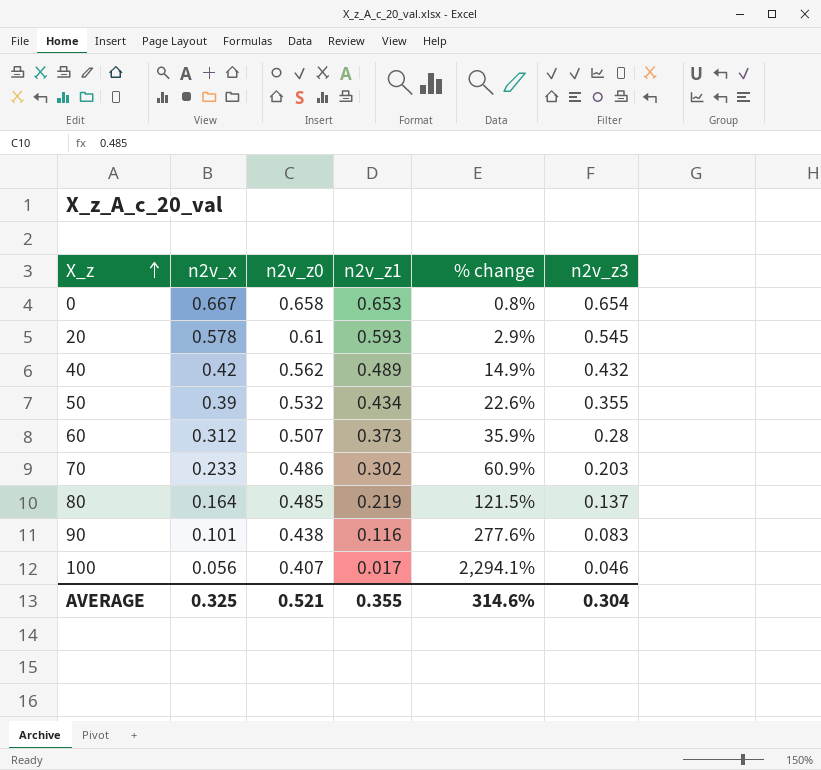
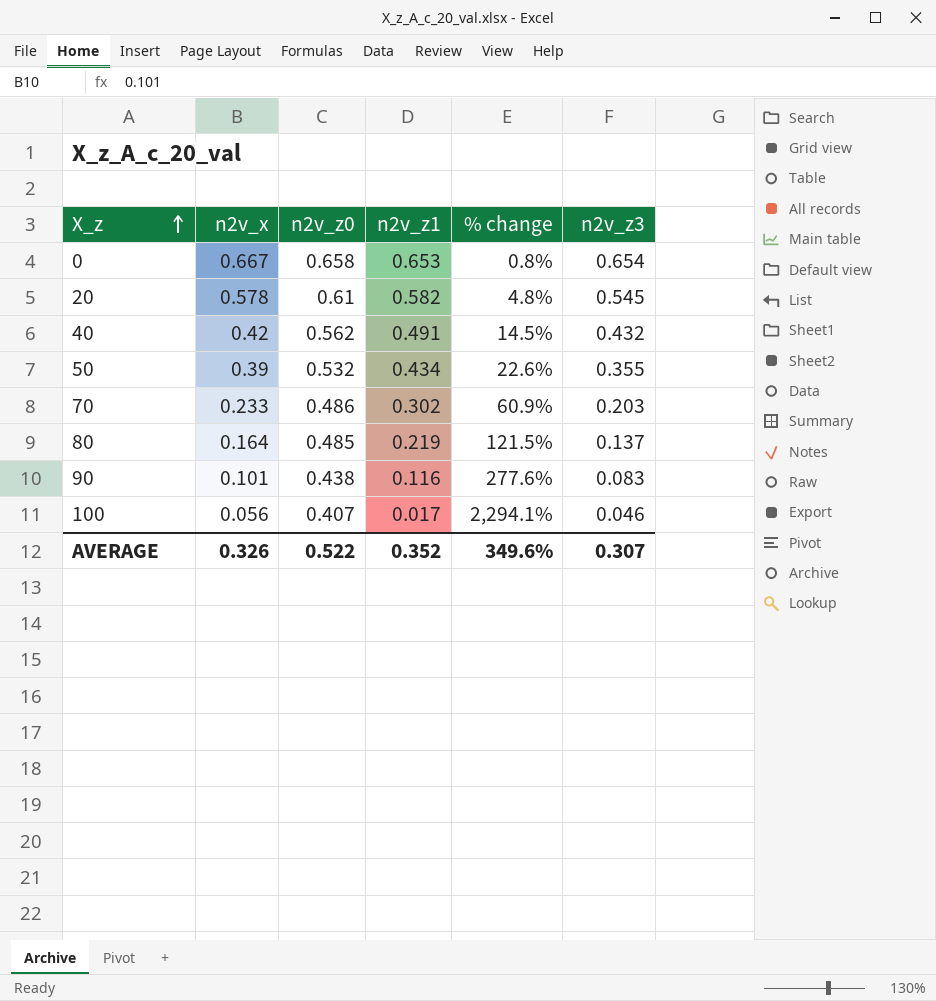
row 60: 0.312 | 0.507 | 0.373 | 35.9% | 0.28 -> none
20 | n2v_z1: 0.593 -> 0.582
20 | % change: 2.9% -> 4.8%
40 | n2v_z1: 0.489 -> 0.491
40 | % change: 14.9% -> 14.5%
AVERAGE | n2v_x: 0.325 -> 0.326
AVERAGE | n2v_z0: 0.521 -> 0.522
AVERAGE | n2v_z1: 0.355 -> 0.352
AVERAGE | % change: 314.6% -> 349.6%
AVERAGE | n2v_z3: 0.304 -> 0.307

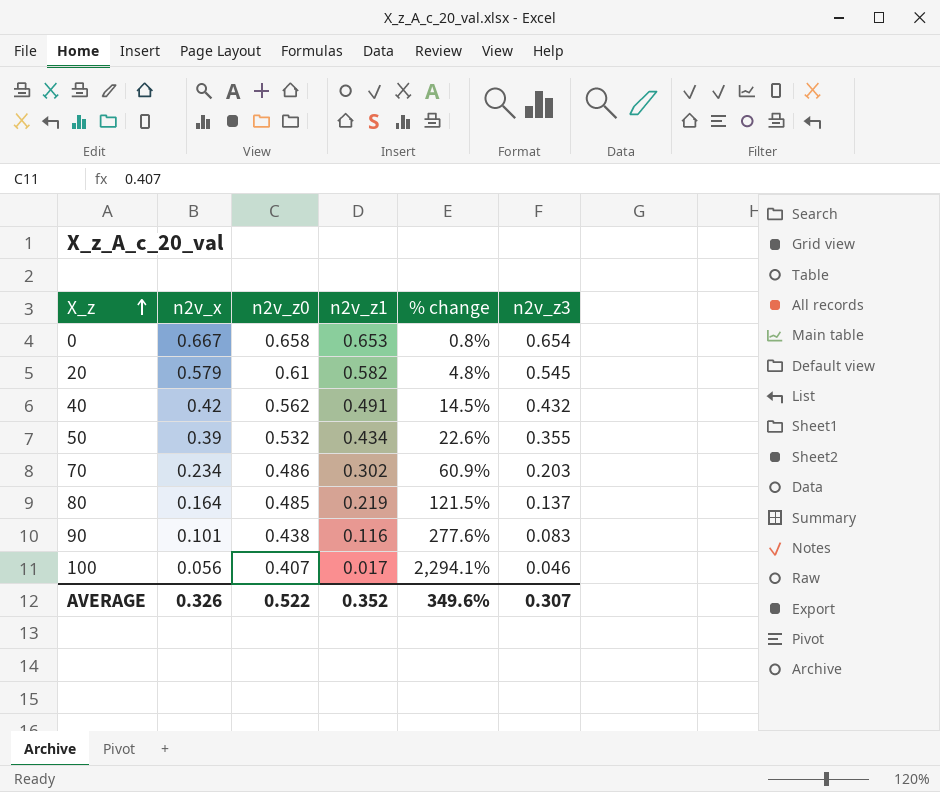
20 | n2v_x: 0.578 -> 0.579
70 | n2v_x: 0.233 -> 0.234

